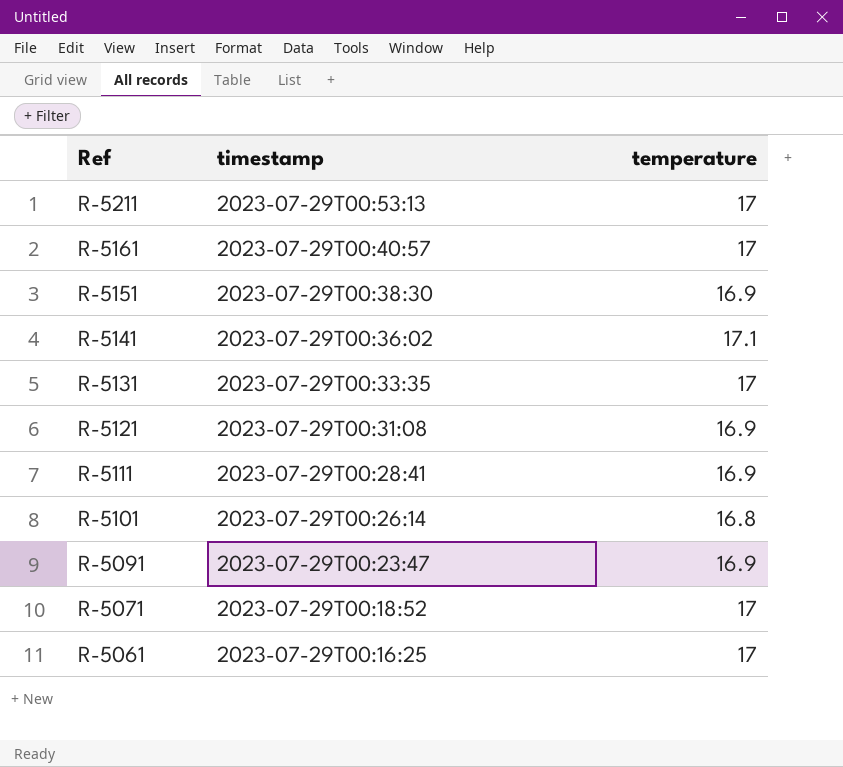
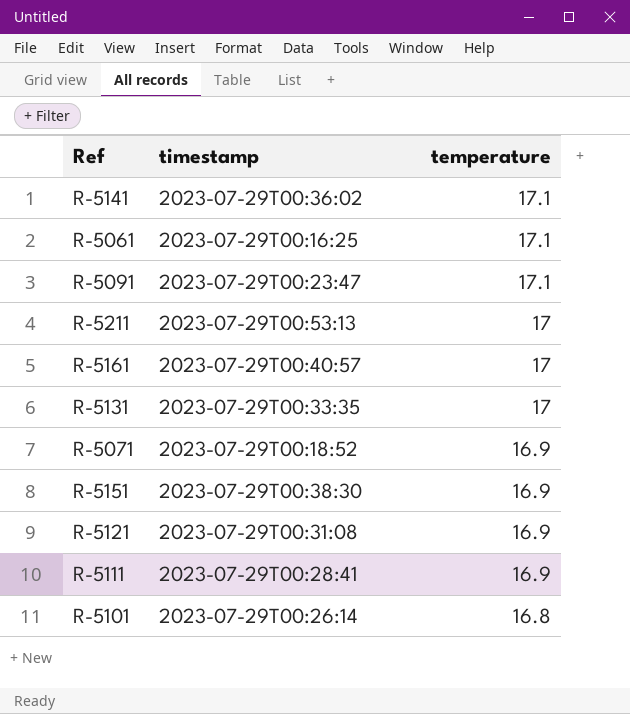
row order: Ref descending -> temperature descending
R-5061 | temperature: 17 -> 17.1
R-5091 | temperature: 16.9 -> 17.1
R-5071 | temperature: 17 -> 16.9

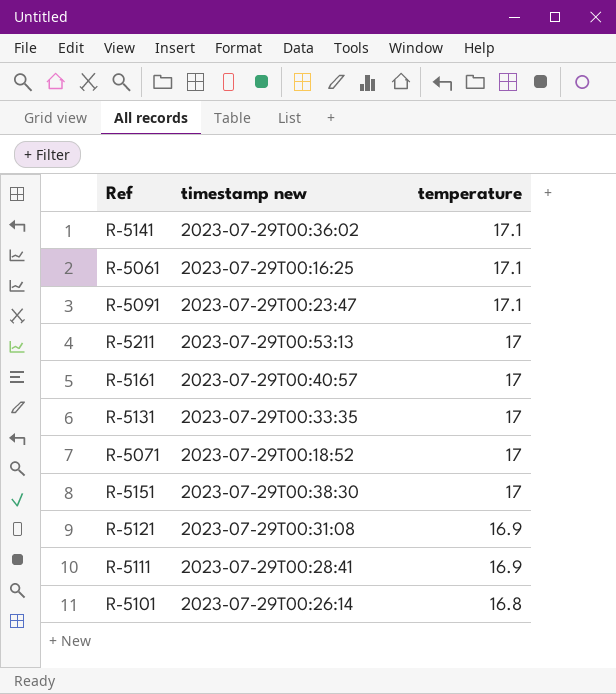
column name: timestamp -> timestamp new
R-5071 | temperature: 16.9 -> 17
R-5151 | temperature: 16.9 -> 17

